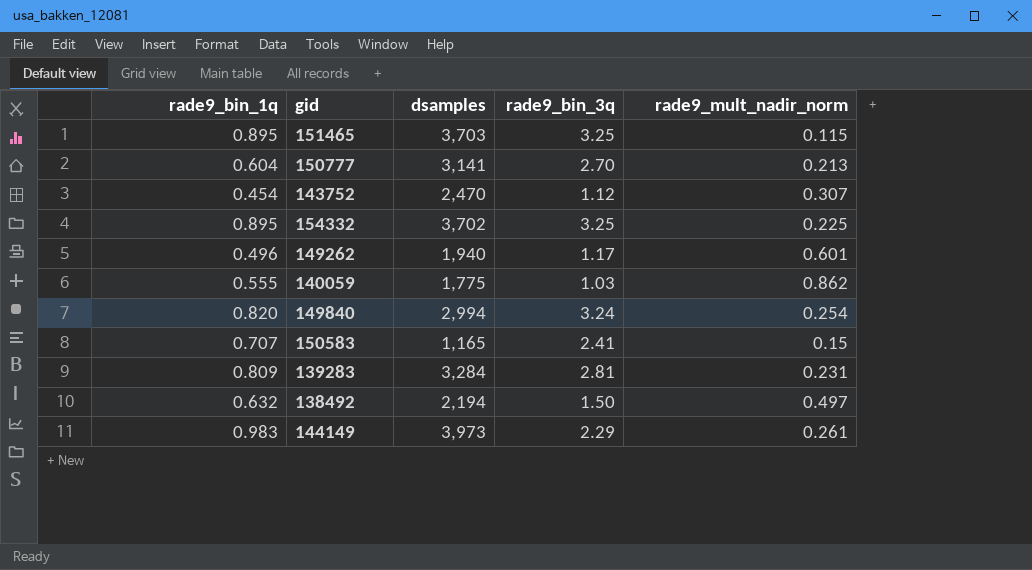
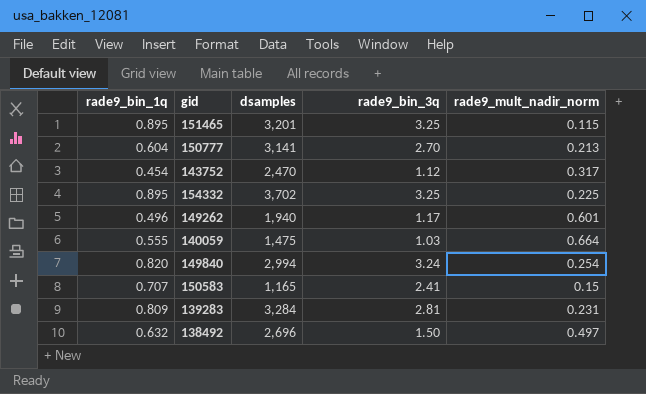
row 144149: 0.983 | 3,973 | 2.29 | 0.261 -> none
151465 | dsamples: 3,703 -> 3,201
143752 | rade9_mult_nadir_norm: 0.307 -> 0.317
140059 | dsamples: 1,775 -> 1,475
140059 | rade9_mult_nadir_norm: 0.862 -> 0.664
138492 | dsamples: 2,194 -> 2,696

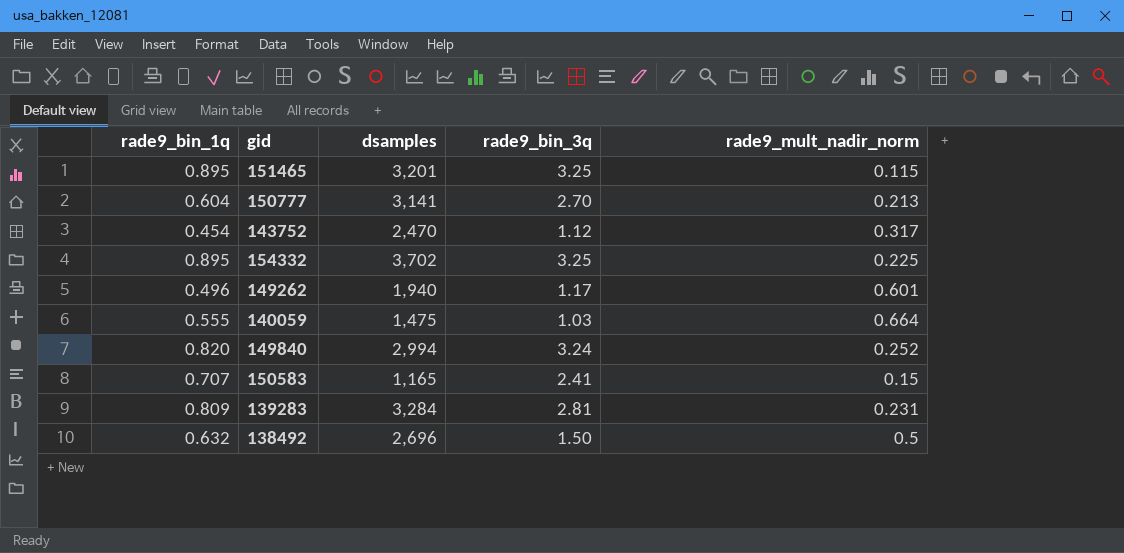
149840 | rade9_mult_nadir_norm: 0.254 -> 0.252
138492 | rade9_mult_nadir_norm: 0.497 -> 0.5

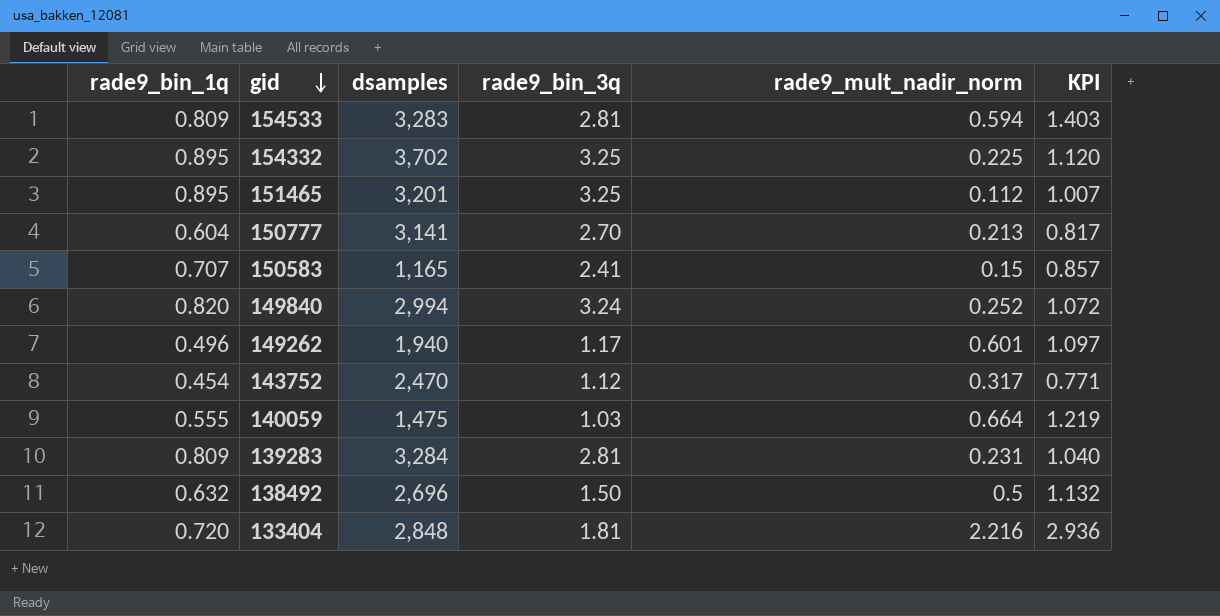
row order: none -> gid descending
column KPI | formula: none -> [rade9_bin_1q] + [rade9_mult_nadir_norm]
row 154533: none -> 0.809 | 3,283 | 2.81 | 0.594 | 1.403
151465 | rade9_mult_nadir_norm: 0.115 -> 0.112
row 133404: none -> 0.720 | 2,848 | 1.81 | 2.216 | 2.936

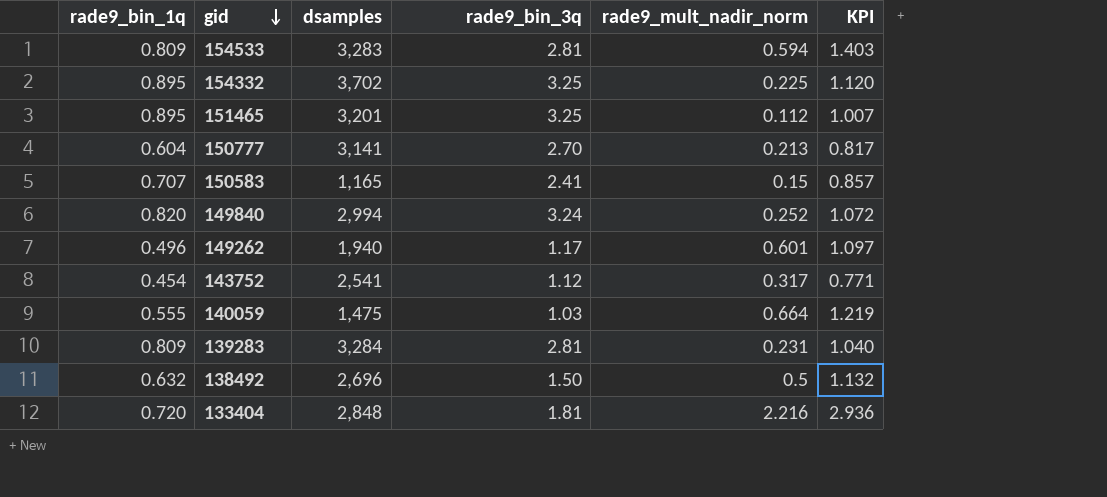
143752 | dsamples: 2,470 -> 2,541

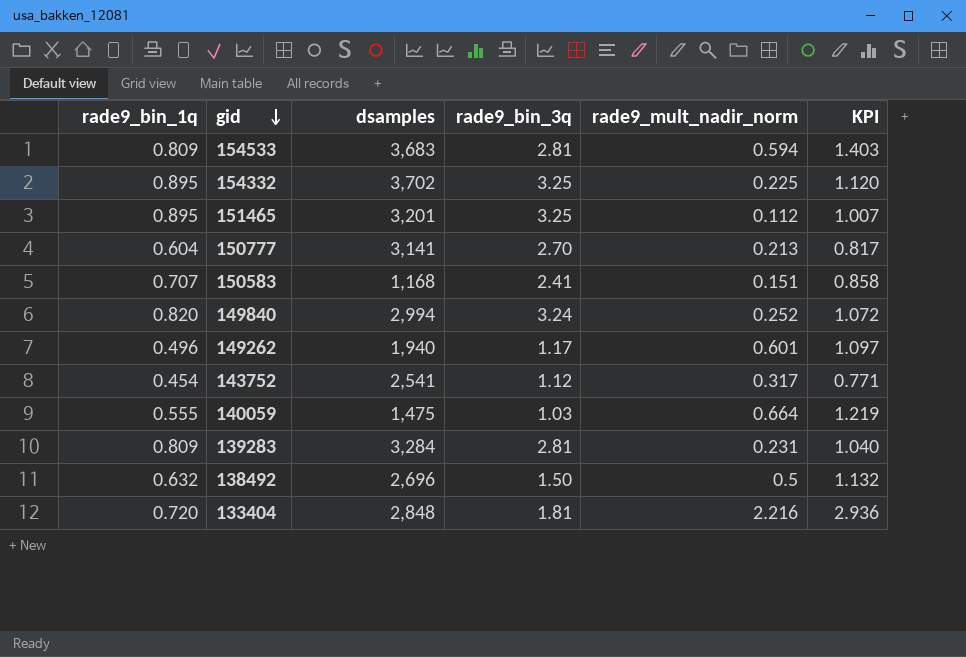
154533 | dsamples: 3,283 -> 3,683
150583 | dsamples: 1,165 -> 1,168
150583 | rade9_mult_nadir_norm: 0.15 -> 0.151
150583 | KPI: 0.857 -> 0.858

